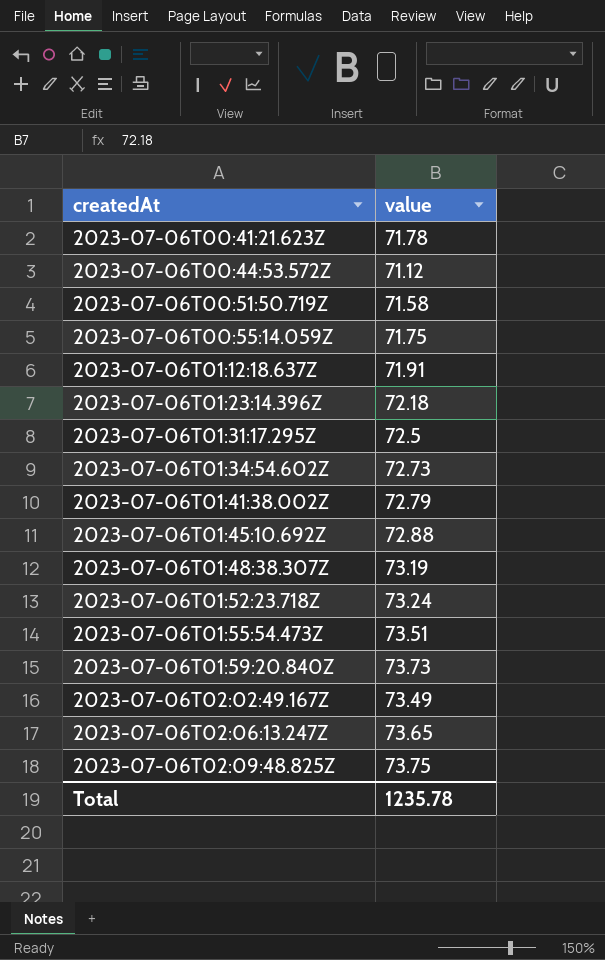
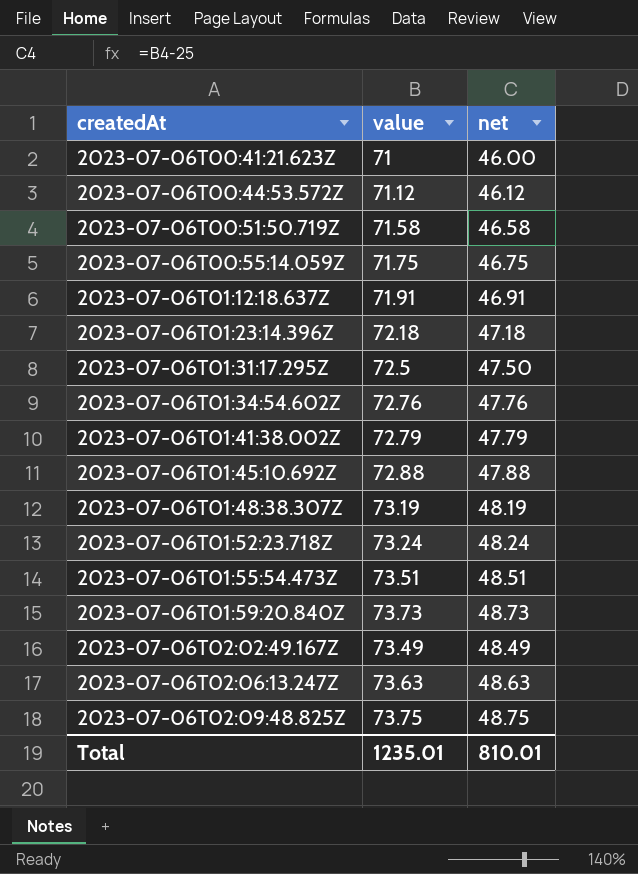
column net | formula: none -> [value] - 25
2023-07-06T00:41:21.623Z | value: 71.78 -> 71
2023-07-06T01:34:54.602Z | value: 72.73 -> 72.76
2023-07-06T02:06:13.247Z | value: 73.65 -> 73.63
Total | value: 1235.78 -> 1235.01

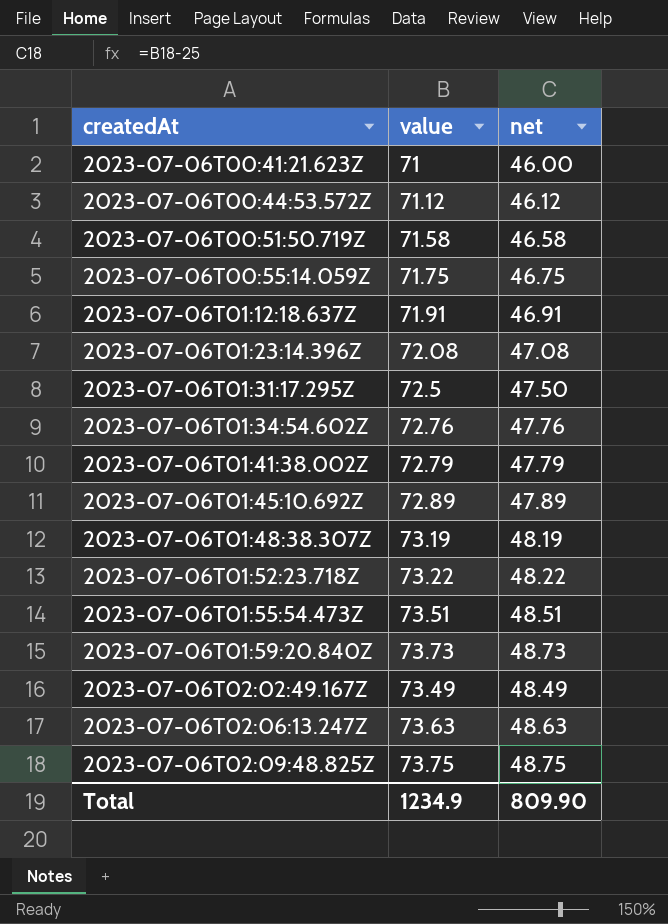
2023-07-06T01:23:14.396Z | value: 72.18 -> 72.08
2023-07-06T01:23:14.396Z | net: 47.18 -> 47.08
2023-07-06T01:45:10.692Z | value: 72.88 -> 72.89
2023-07-06T01:45:10.692Z | net: 47.88 -> 47.89
2023-07-06T01:52:23.718Z | value: 73.24 -> 73.22
2023-07-06T01:52:23.718Z | net: 48.24 -> 48.22
Total | value: 1235.01 -> 1234.9
Total | net: 810.01 -> 809.90

